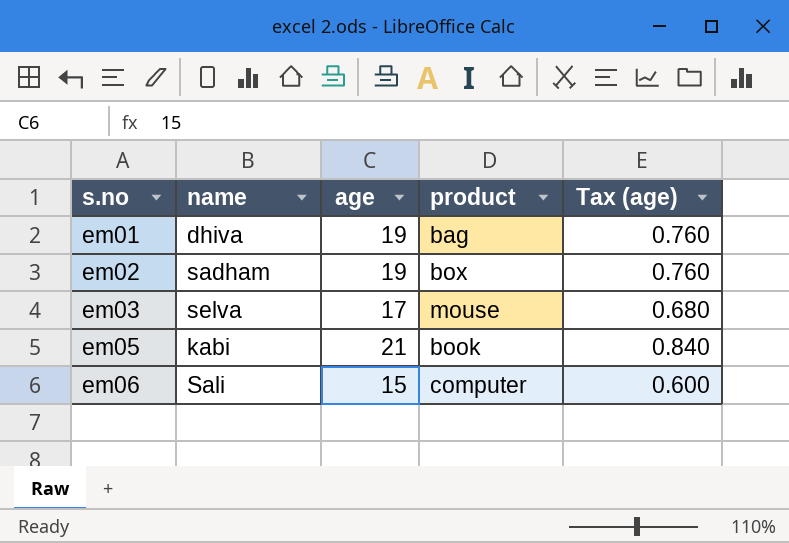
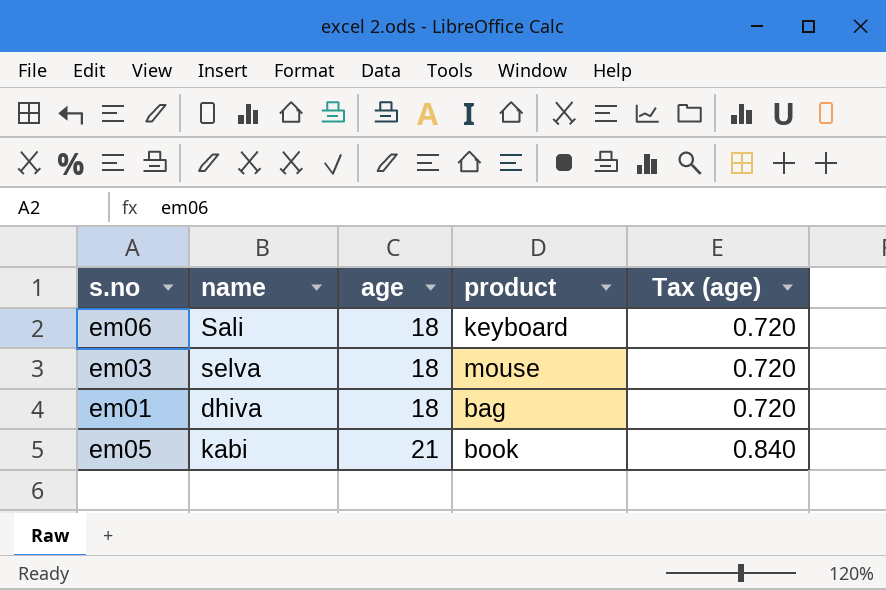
row order: s.no ascending -> age ascending
row em02: sadham | 19 | box | 0.760 -> none
em06 | age: 15 -> 18
em06 | product: computer -> keyboard
em06 | Tax (age): 0.600 -> 0.720
em03 | age: 17 -> 18
em03 | Tax (age): 0.680 -> 0.720
em01 | age: 19 -> 18
em01 | Tax (age): 0.760 -> 0.720

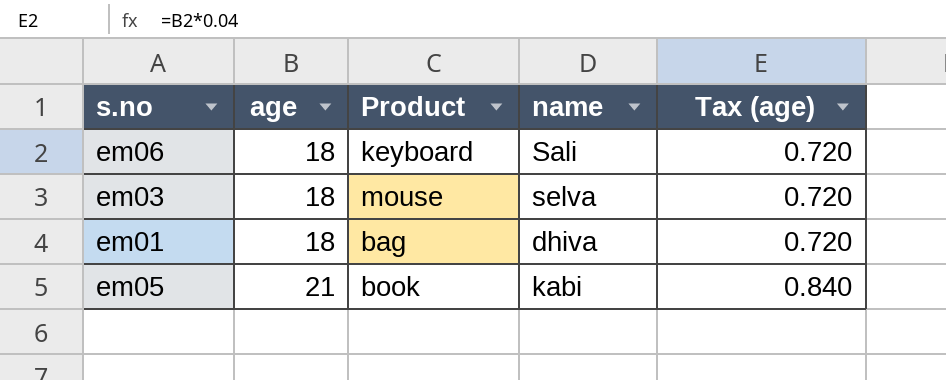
column name: product -> Product
column name | position: 2 -> 4

